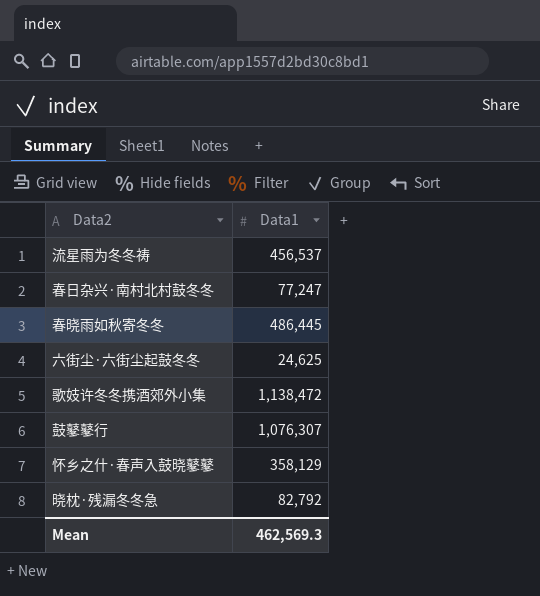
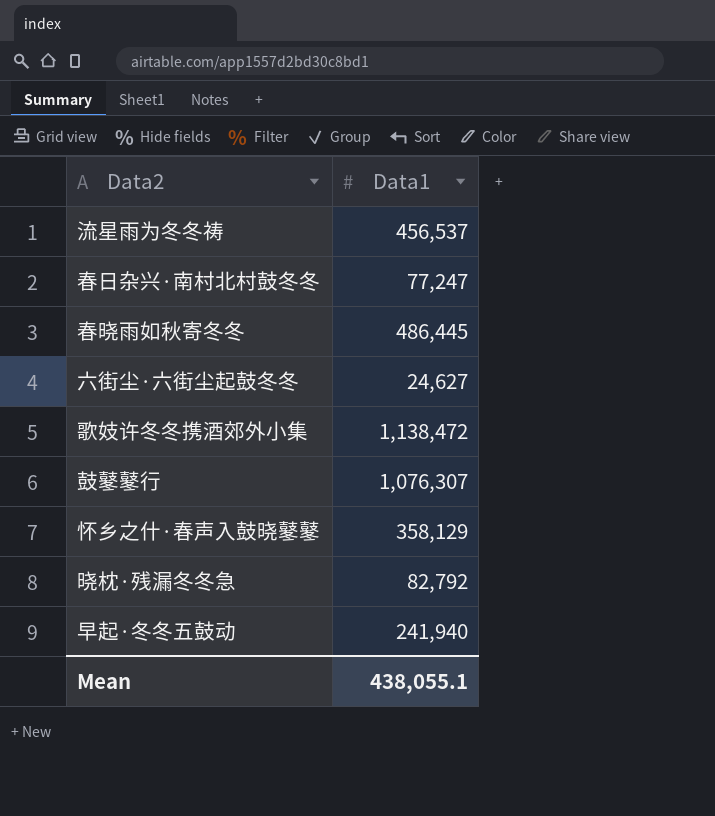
六街尘·六街尘起鼓冬冬 | Data1: 24,625 -> 24,627
row 早起·冬冬五鼓动: none -> 241,940
Mean | Data1: 462,569.3 -> 438,055.1

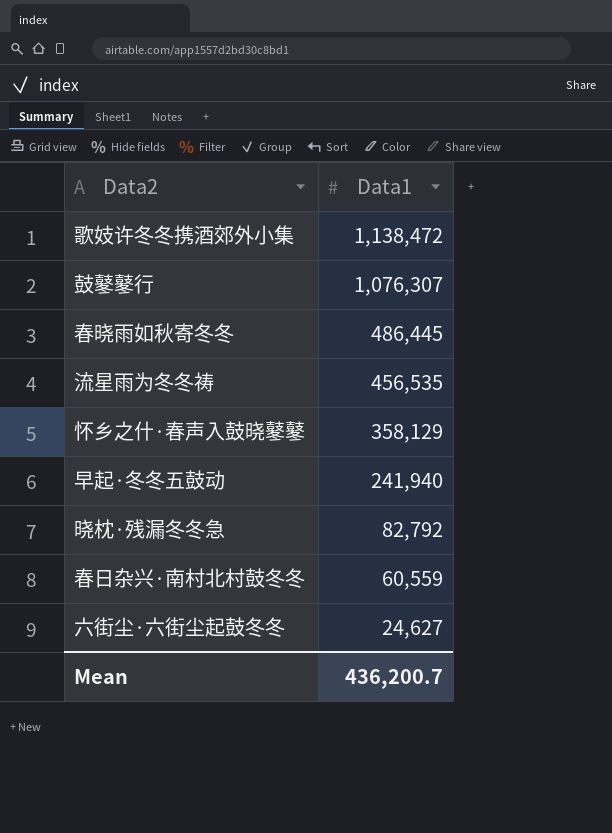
row order: none -> Data1 descending
流星雨为冬冬祷 | Data1: 456,537 -> 456,535
春日杂兴·南村北村鼓冬冬 | Data1: 77,247 -> 60,559
Mean | Data1: 438,055.1 -> 436,200.7

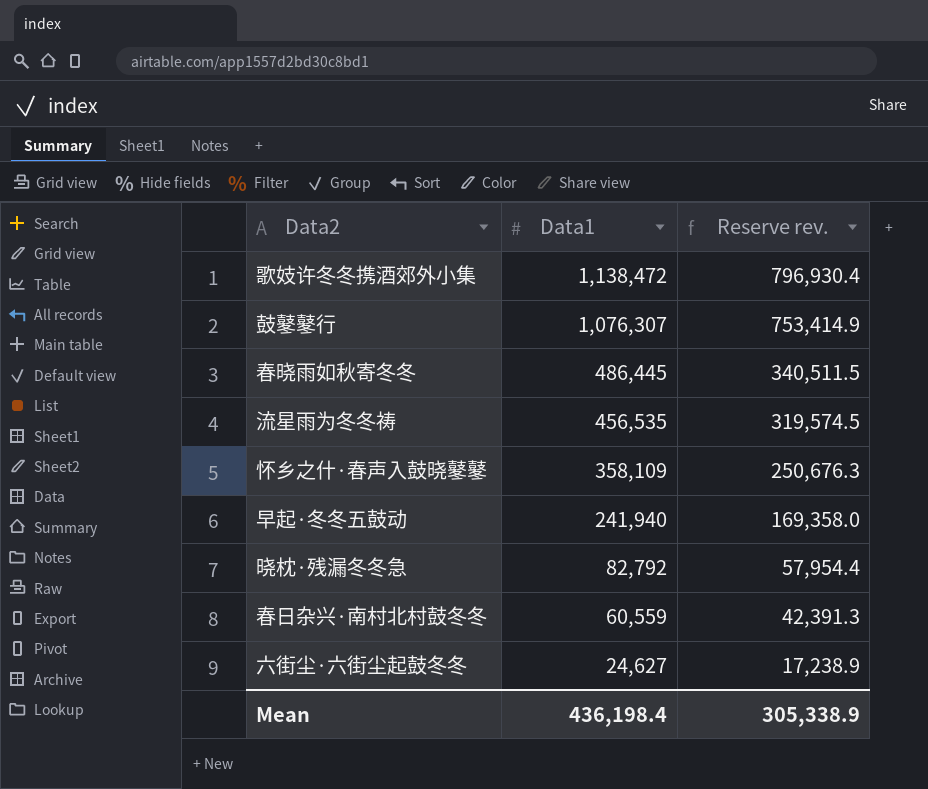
column Reserve rev. | formula: none -> [Data1] * 0.7
怀乡之什·春声入鼓晓鼕鼕 | Data1: 358,129 -> 358,109
Mean | Data1: 436,200.7 -> 436,198.4

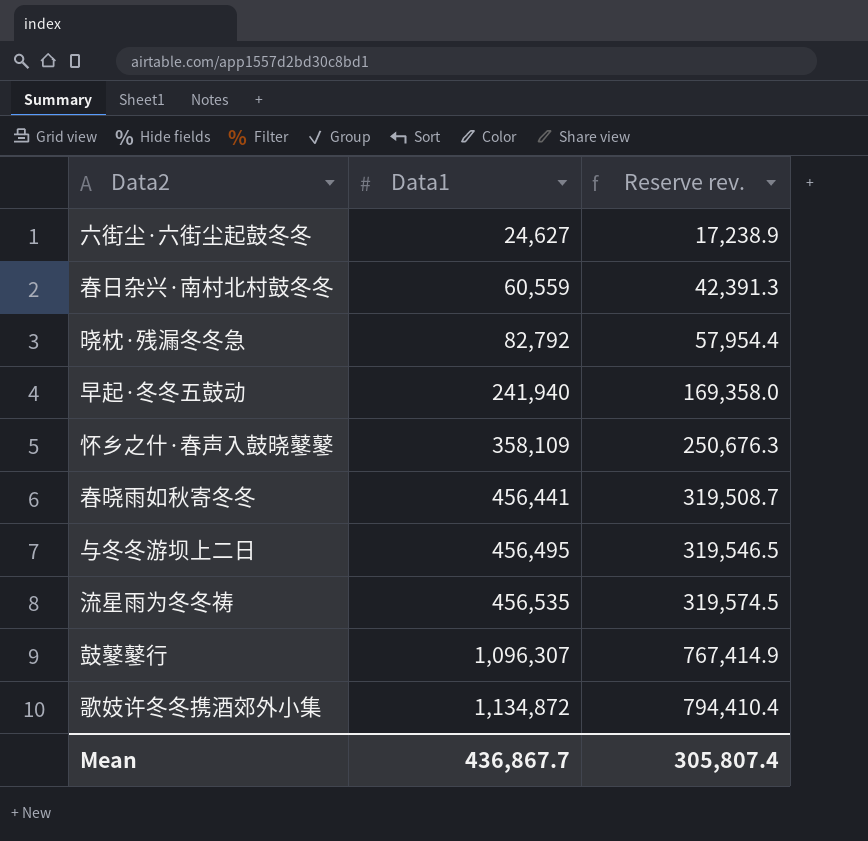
row order: Data1 descending -> Data1 ascending
春晓雨如秋寄冬冬 | Data1: 486,445 -> 456,441
春晓雨如秋寄冬冬 | Reserve rev.: 340,511.5 -> 319,508.7
row 与冬冬游坝上二日: none -> 456,495 | 319,546.5
鼓鼕鼕行 | Data1: 1,076,307 -> 1,096,307
鼓鼕鼕行 | Reserve rev.: 753,414.9 -> 767,414.9
歌妓许冬冬携酒郊外小集 | Data1: 1,138,472 -> 1,134,872
歌妓许冬冬携酒郊外小集 | Reserve rev.: 796,930.4 -> 794,410.4
Mean | Data1: 436,198.4 -> 436,867.7
Mean | Reserve rev.: 305,338.9 -> 305,807.4

